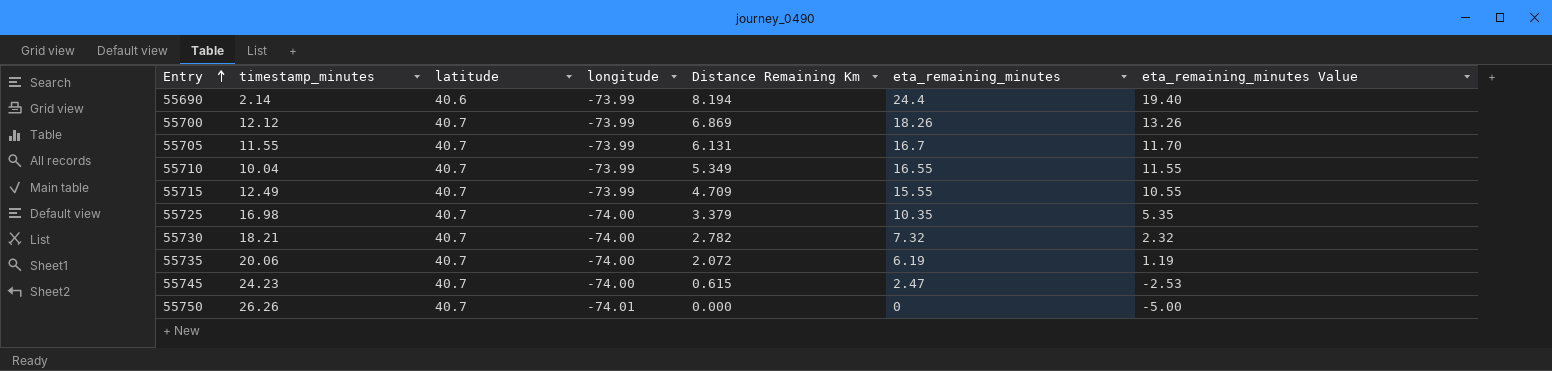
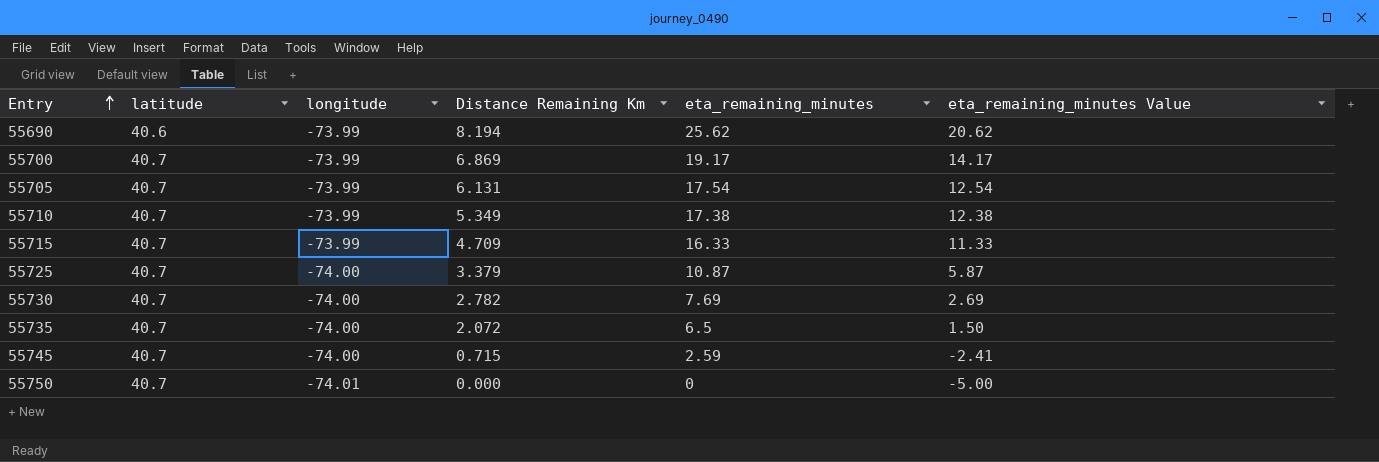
column timestamp_minutes | position: 2 -> none
55690 | eta_remaining_minutes: 24.4 -> 25.62
55690 | eta_remaining_minutes Value: 19.40 -> 20.62
55700 | eta_remaining_minutes: 18.26 -> 19.17
55700 | eta_remaining_minutes Value: 13.26 -> 14.17
55705 | eta_remaining_minutes: 16.7 -> 17.54
55705 | eta_remaining_minutes Value: 11.70 -> 12.54
55710 | eta_remaining_minutes: 16.55 -> 17.38
55710 | eta_remaining_minutes Value: 11.55 -> 12.38
55715 | eta_remaining_minutes: 15.55 -> 16.33
55715 | eta_remaining_minutes Value: 10.55 -> 11.33
55725 | eta_remaining_minutes: 10.35 -> 10.87
55725 | eta_remaining_minutes Value: 5.35 -> 5.87
55730 | eta_remaining_minutes: 7.32 -> 7.69
55730 | eta_remaining_minutes Value: 2.32 -> 2.69
55735 | eta_remaining_minutes: 6.19 -> 6.5
55735 | eta_remaining_minutes Value: 1.19 -> 1.50
55745 | Distance Remaining Km: 0.615 -> 0.715
55745 | eta_remaining_minutes: 2.47 -> 2.59
55745 | eta_remaining_minutes Value: -2.53 -> -2.41

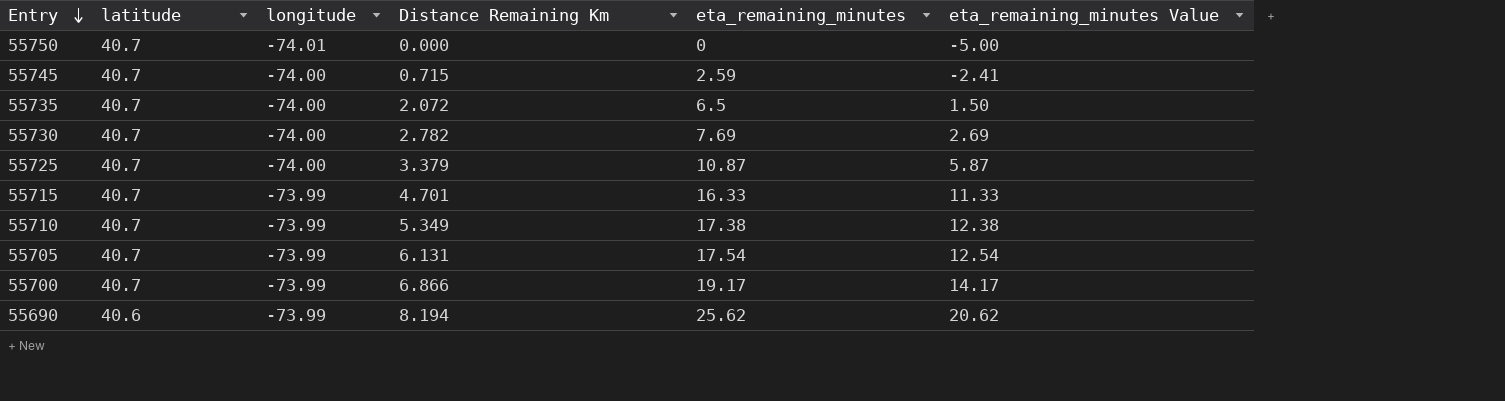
row order: Entry ascending -> Entry descending
55715 | Distance Remaining Km: 4.709 -> 4.701
55700 | Distance Remaining Km: 6.869 -> 6.866

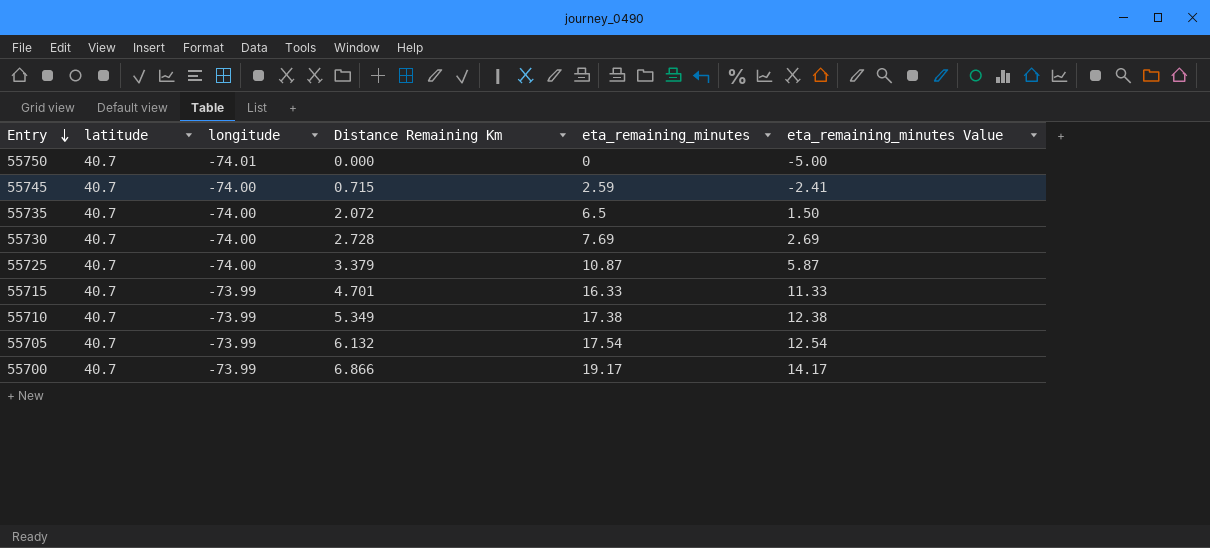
row 55690: 40.6 | -73.99 | 8.194 | 25.62 | 20.62 -> none
55730 | Distance Remaining Km: 2.782 -> 2.728
55705 | Distance Remaining Km: 6.131 -> 6.132

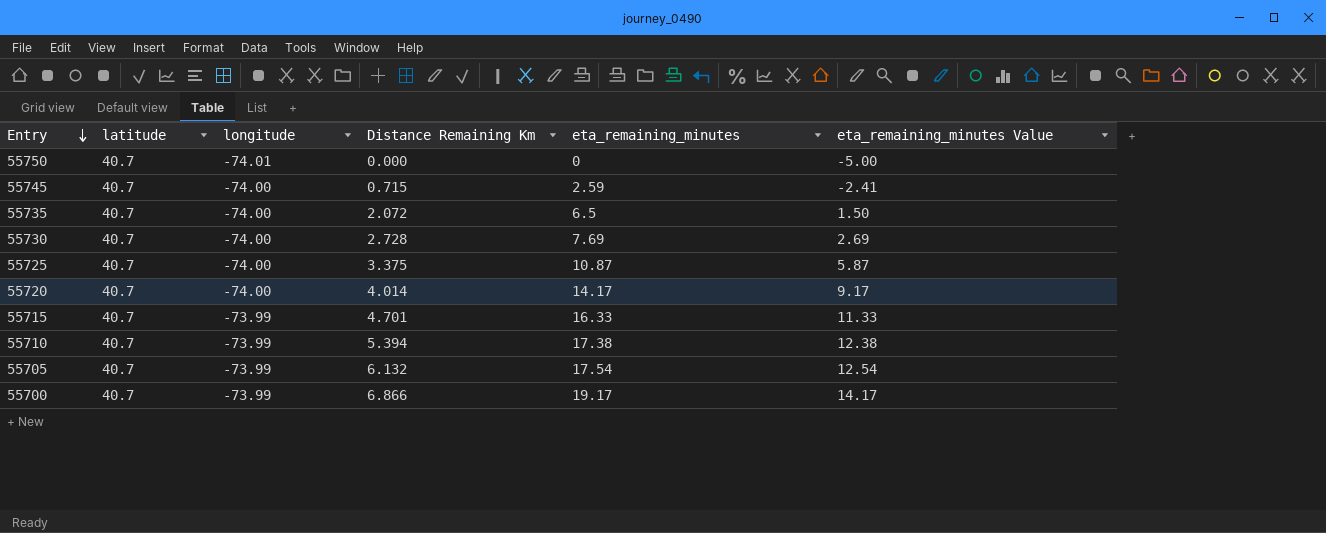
55725 | Distance Remaining Km: 3.379 -> 3.375
row 55720: none -> 40.7 | -74.00 | 4.014 | 14.17 | 9.17
55710 | Distance Remaining Km: 5.349 -> 5.394

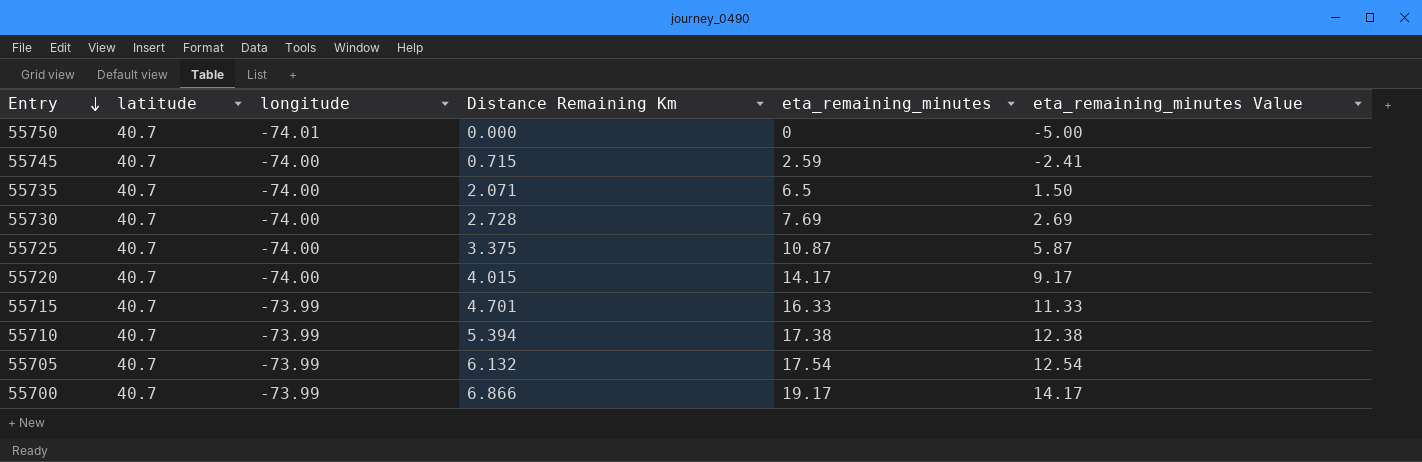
55735 | Distance Remaining Km: 2.072 -> 2.071
55720 | Distance Remaining Km: 4.014 -> 4.015

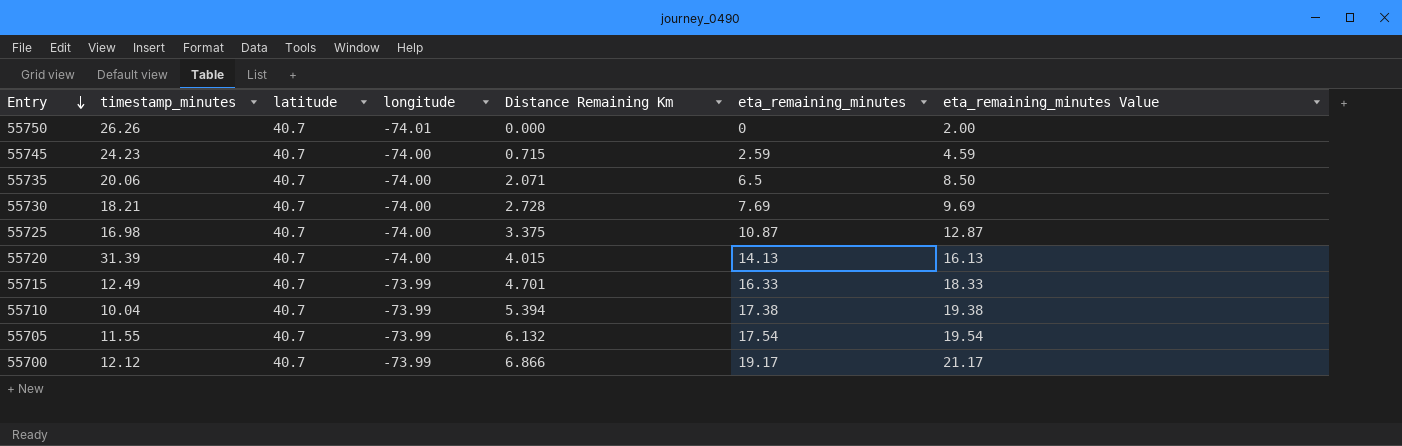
column timestamp_minutes | position: none -> 2
column eta_remaining_minutes Value | formula: [eta_remaining_minutes] - 5 -> [eta_remaining_minutes] + 2
55720 | eta_remaining_minutes: 14.17 -> 14.13

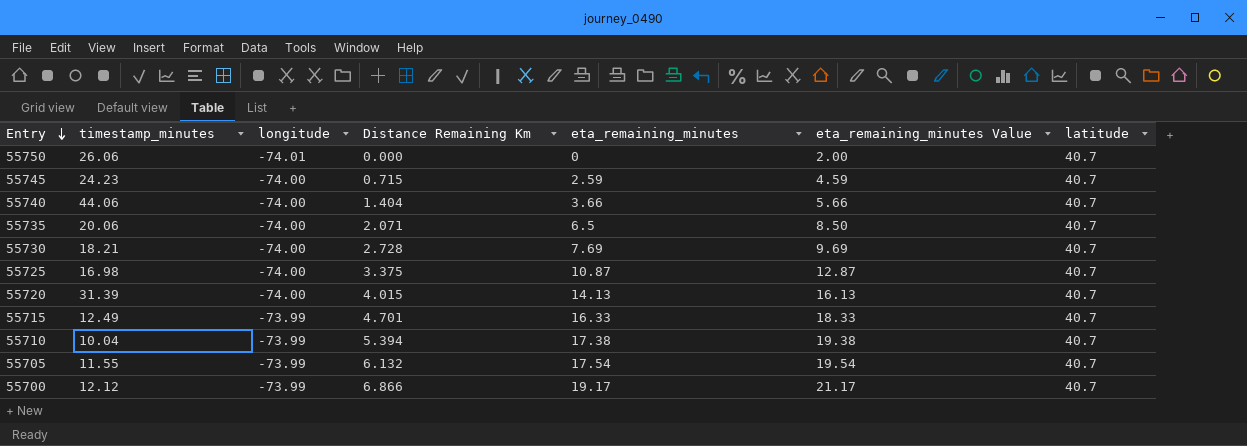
column latitude | position: 3 -> 7
55750 | timestamp_minutes: 26.26 -> 26.06
row 55740: none -> 44.06 | -74.00 | 1.404 | 3.66 | 5.66 | 40.7

